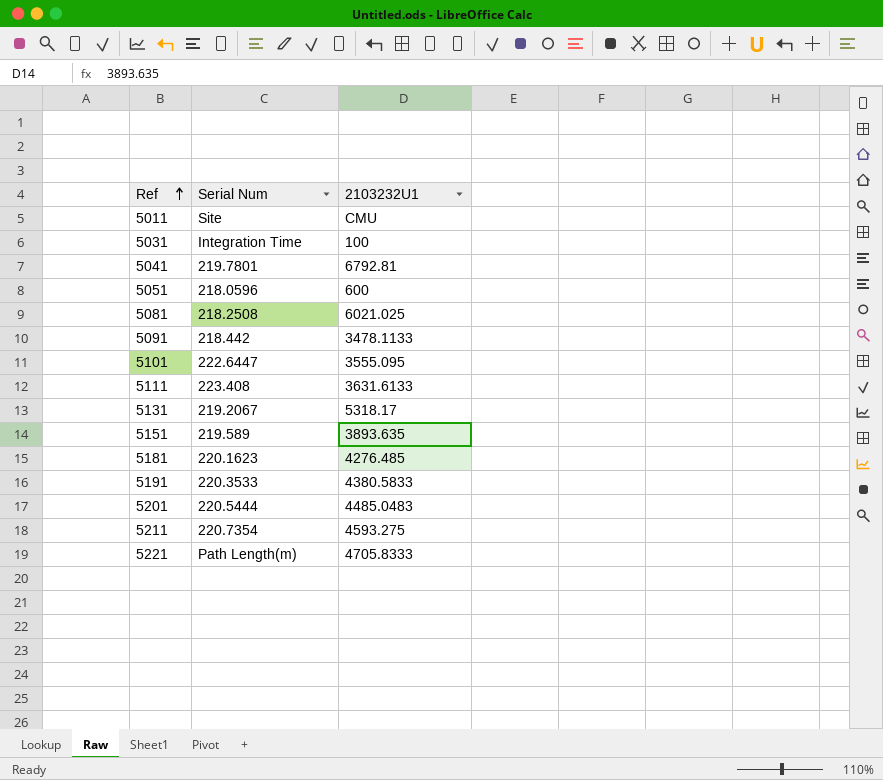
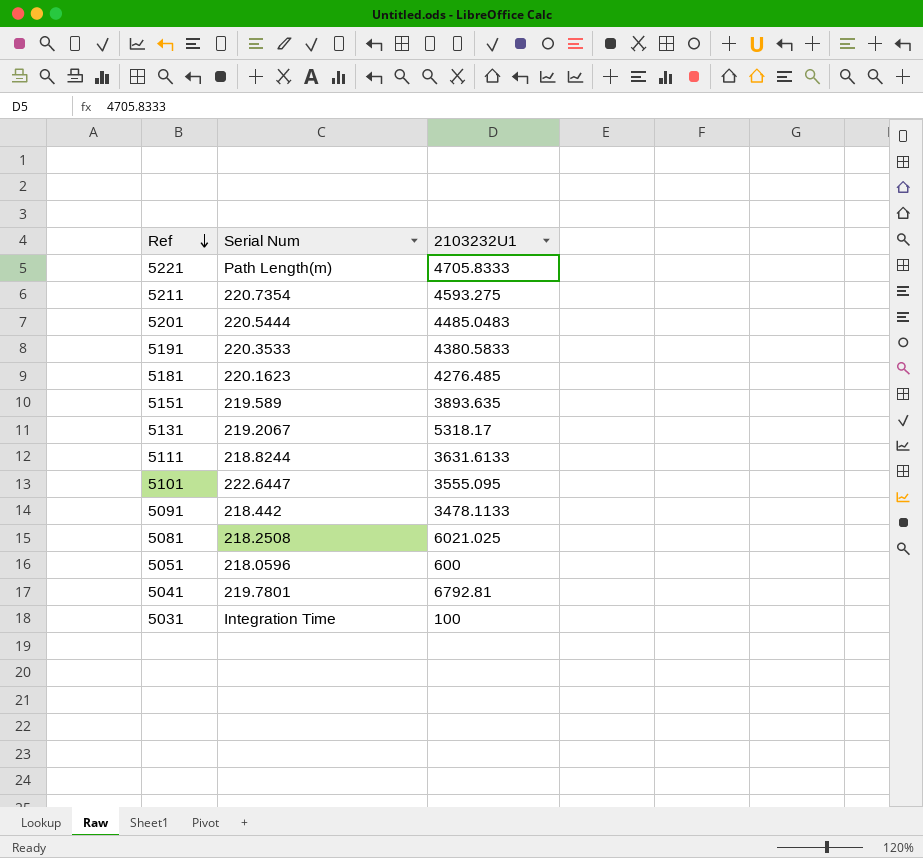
row order: Ref ascending -> Ref descending
row 5011: Site | CMU -> none
5111 | Serial Num: 223.408 -> 218.8244

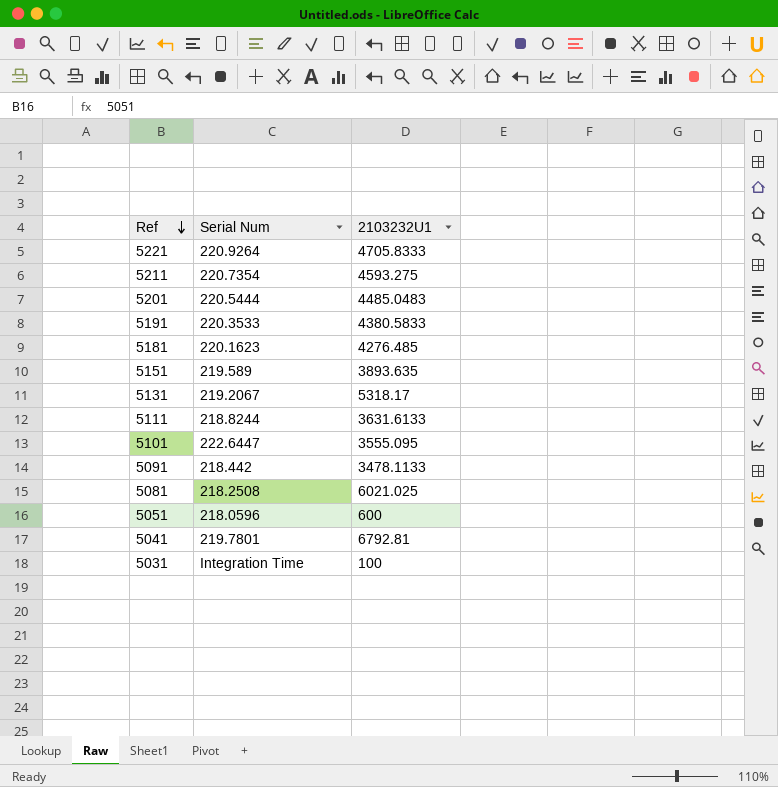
5221 | Serial Num: Path Length(m) -> 220.9264

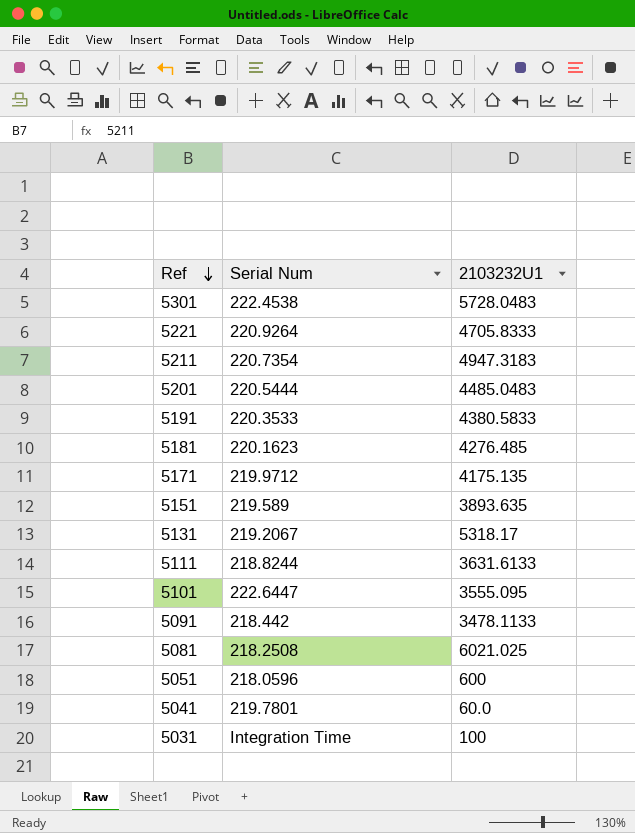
row 5301: none -> 222.4538 | 5728.0483
5211 | 2103232U1: 4593.275 -> 4947.3183
row 5171: none -> 219.9712 | 4175.135
5041 | 2103232U1: 6792.81 -> 60.0

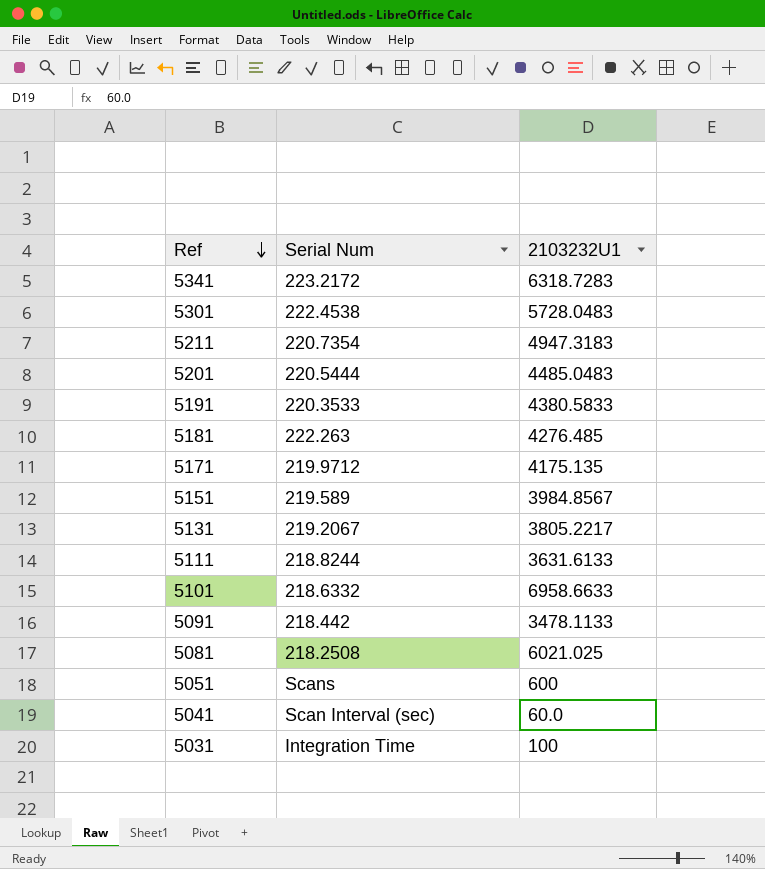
row 5221: 220.9264 | 4705.8333 -> none
row 5341: none -> 223.2172 | 6318.7283
5181 | Serial Num: 220.1623 -> 222.263
5151 | 2103232U1: 3893.635 -> 3984.8567
5131 | 2103232U1: 5318.17 -> 3805.2217
5101 | Serial Num: 222.6447 -> 218.6332
5101 | 2103232U1: 3555.095 -> 6958.6633
5051 | Serial Num: 218.0596 -> Scans
5041 | Serial Num: 219.7801 -> Scan Interval (sec)

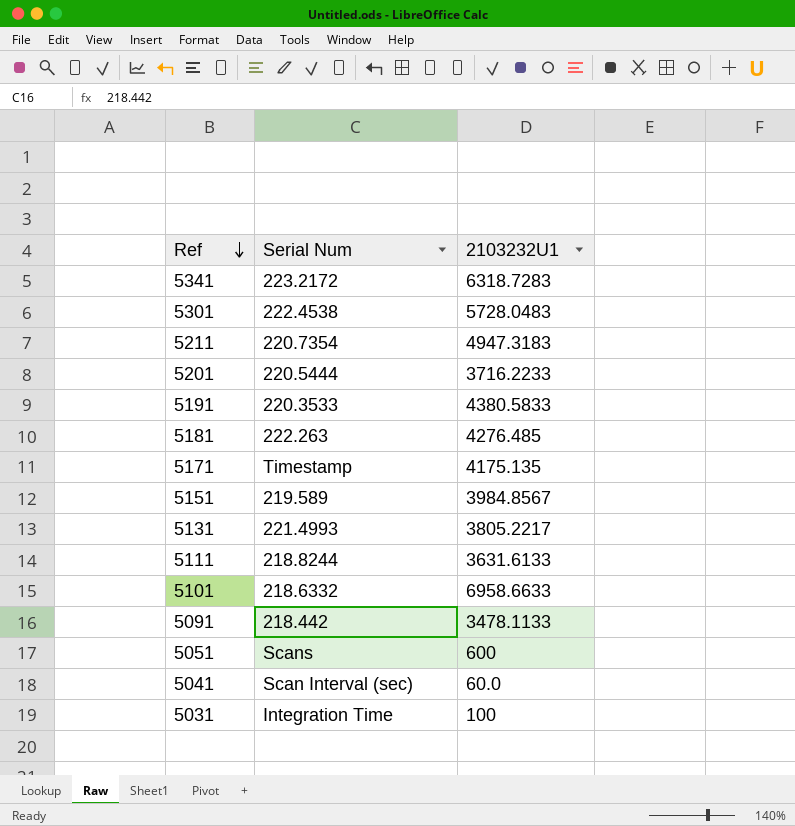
row 5081: 218.2508 | 6021.025 -> none
5201 | 2103232U1: 4485.0483 -> 3716.2233
5171 | Serial Num: 219.9712 -> Timestamp
5131 | Serial Num: 219.2067 -> 221.4993

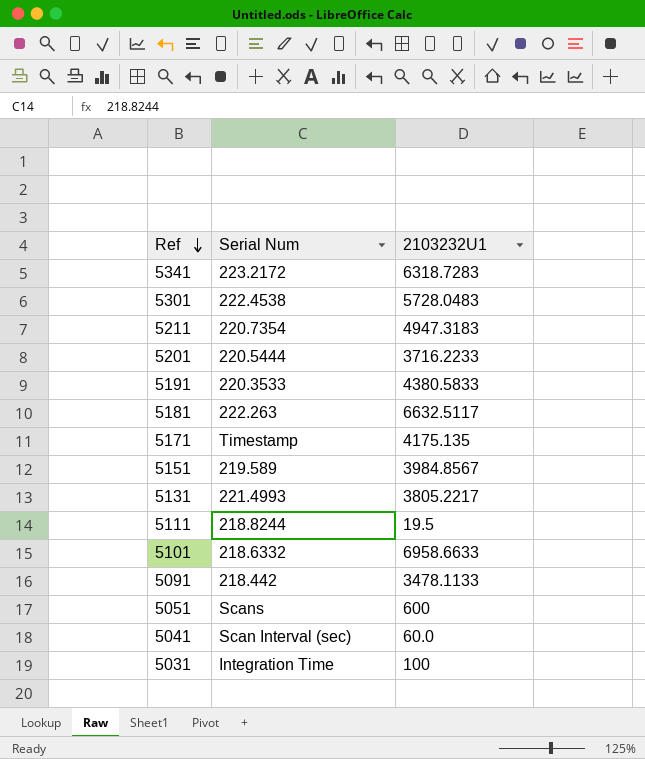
5181 | 2103232U1: 4276.485 -> 6632.5117
5111 | 2103232U1: 3631.6133 -> 19.5

